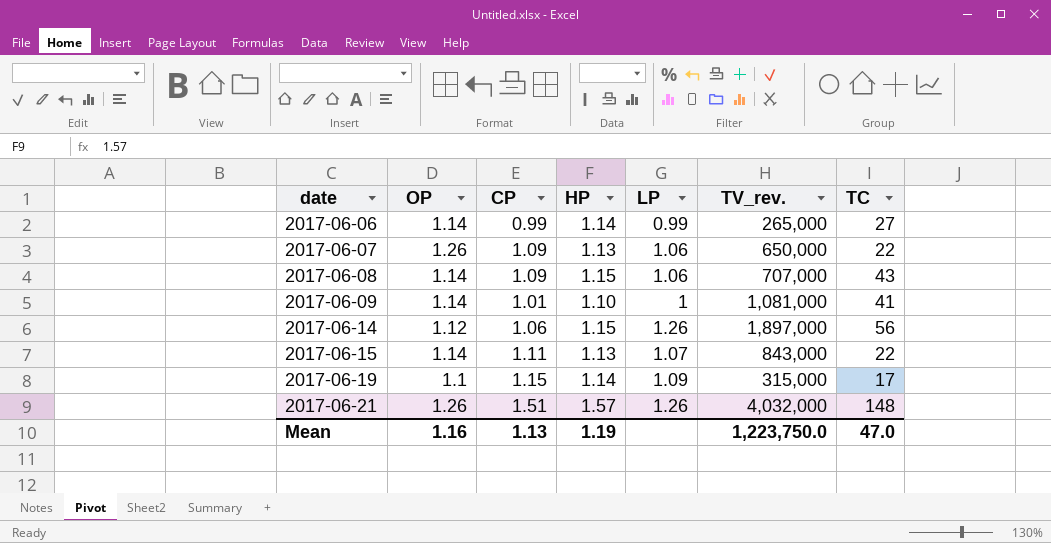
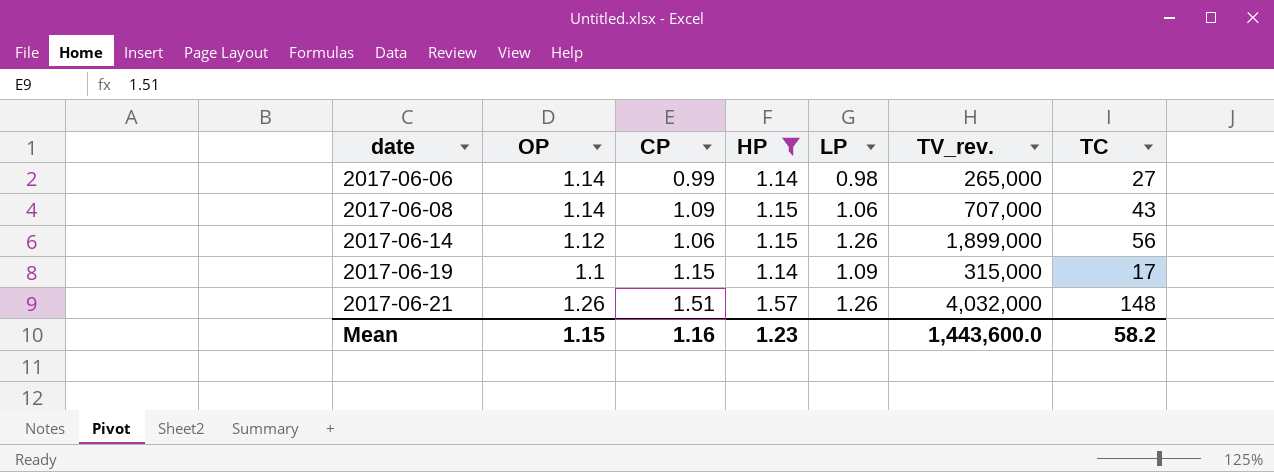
filter: none -> HP >= 1.14
2017-06-06 | LP: 0.99 -> 0.98
2017-06-14 | TV_rev.: 1,897,000 -> 1,899,000
Mean | OP: 1.16 -> 1.15
Mean | CP: 1.13 -> 1.16
Mean | HP: 1.19 -> 1.23
Mean | TV_rev.: 1,223,750.0 -> 1,443,600.0
Mean | TC: 47.0 -> 58.2

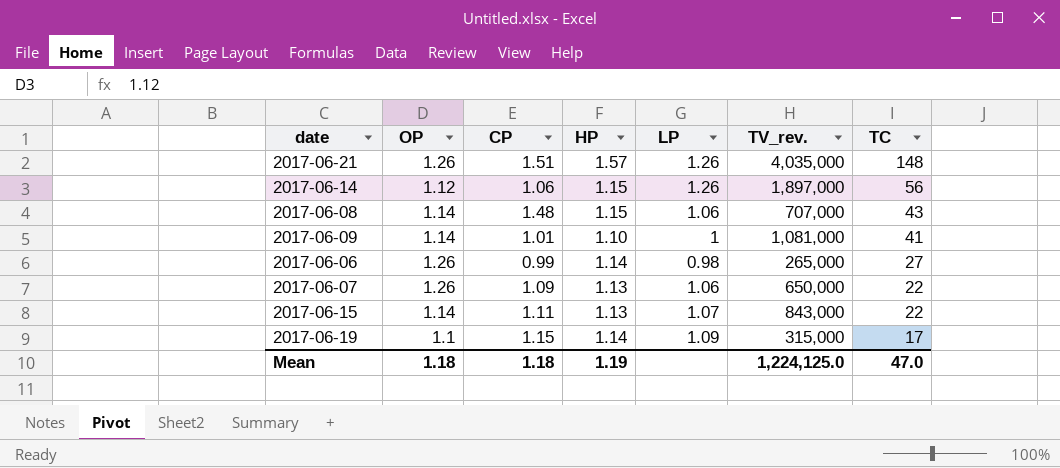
filter: HP >= 1.14 -> none
row order: date ascending -> TC descending
2017-06-21 | TV_rev.: 4,032,000 -> 4,035,000
2017-06-14 | TV_rev.: 1,899,000 -> 1,897,000
2017-06-08 | CP: 1.09 -> 1.48
2017-06-06 | OP: 1.14 -> 1.26
Mean | OP: 1.15 -> 1.18
Mean | CP: 1.16 -> 1.18
Mean | HP: 1.23 -> 1.19
Mean | TV_rev.: 1,443,600.0 -> 1,224,125.0
Mean | TC: 58.2 -> 47.0

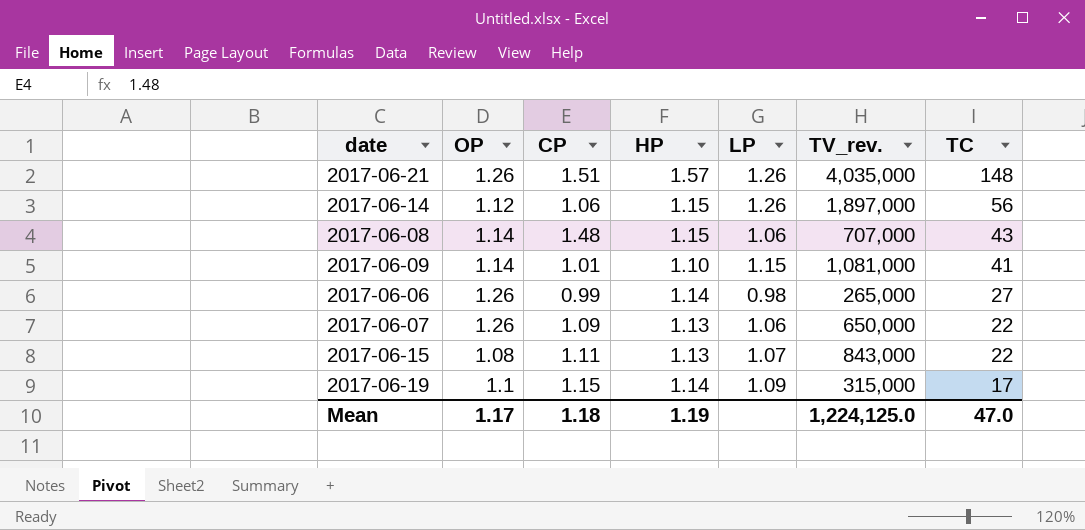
2017-06-09 | LP: 1 -> 1.15
2017-06-15 | OP: 1.14 -> 1.08
Mean | OP: 1.18 -> 1.17

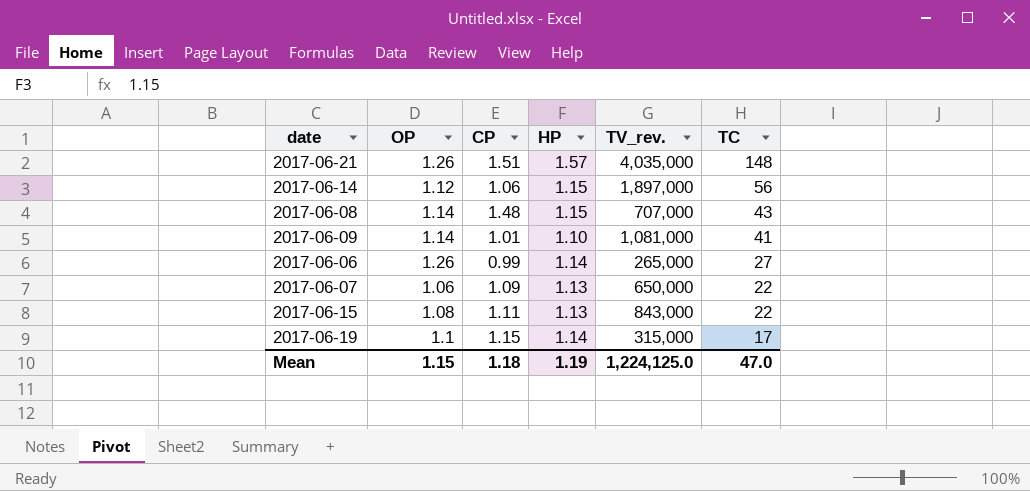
column LP | position: 5 -> none
2017-06-07 | OP: 1.26 -> 1.06
Mean | OP: 1.17 -> 1.15

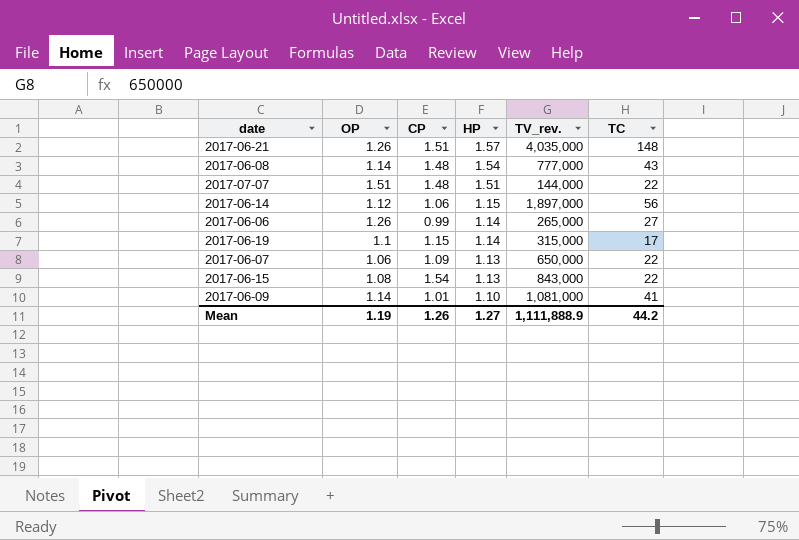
row order: TC descending -> HP descending
2017-06-08 | HP: 1.15 -> 1.54
2017-06-08 | TV_rev.: 707,000 -> 777,000
row 2017-07-07: none -> 1.51 | 1.48 | 1.51 | 144,000 | 22
2017-06-15 | CP: 1.11 -> 1.54
Mean | OP: 1.15 -> 1.19
Mean | CP: 1.18 -> 1.26
Mean | HP: 1.19 -> 1.27
Mean | TV_rev.: 1,224,125.0 -> 1,111,888.9
Mean | TC: 47.0 -> 44.2

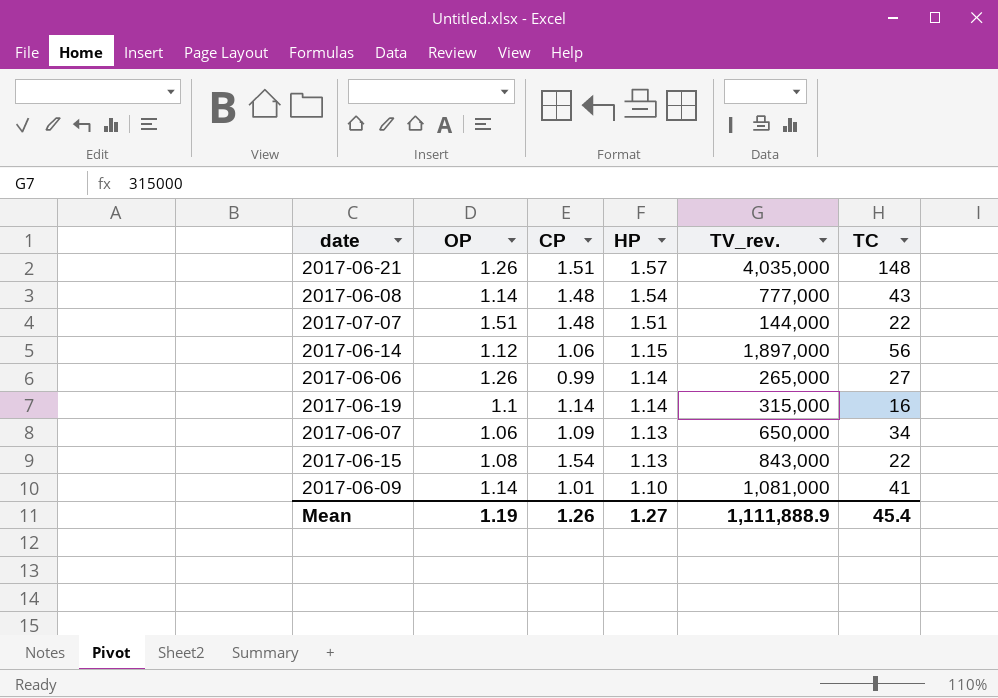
2017-06-19 | CP: 1.15 -> 1.14
2017-06-19 | TC: 17 -> 16
2017-06-07 | TC: 22 -> 34
Mean | TC: 44.2 -> 45.4

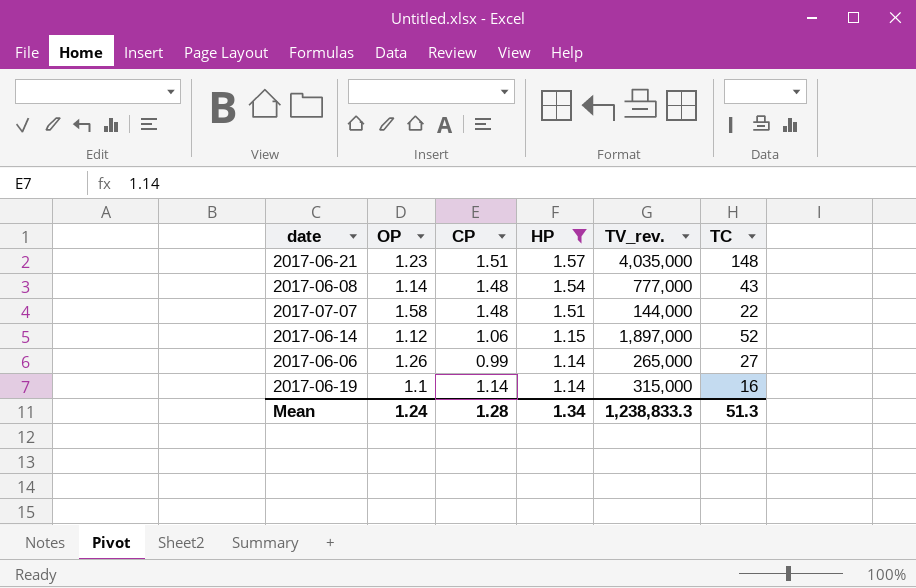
filter: none -> HP >= 1.14
2017-06-21 | OP: 1.26 -> 1.23
2017-07-07 | OP: 1.51 -> 1.58
2017-06-14 | TC: 56 -> 52
Mean | OP: 1.19 -> 1.24
Mean | CP: 1.26 -> 1.28
Mean | HP: 1.27 -> 1.34
Mean | TV_rev.: 1,111,888.9 -> 1,238,833.3
Mean | TC: 45.4 -> 51.3

